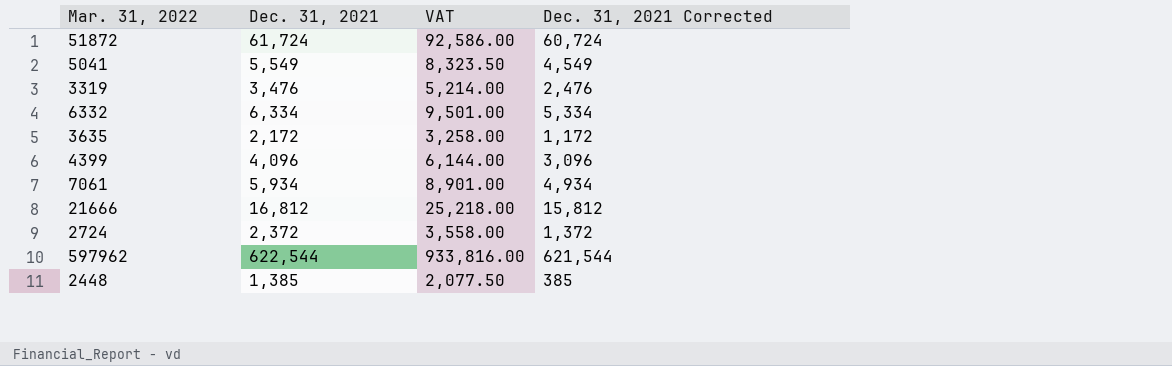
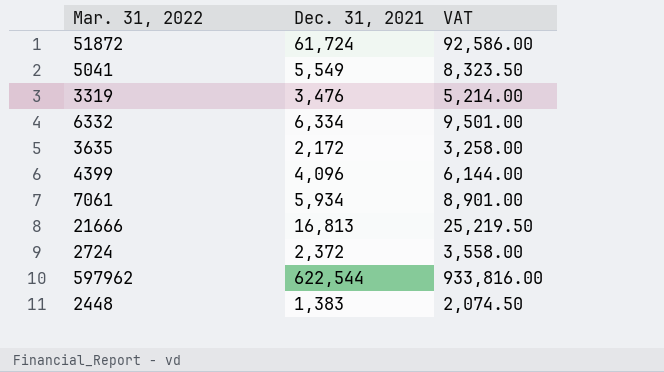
column Dec. 31, 2021 Corrected | formula: [Dec. 31, 2021] - 1000 -> none
21666 | Dec. 31, 2021: 16,812 -> 16,813
21666 | VAT: 25,218.00 -> 25,219.50
2448 | Dec. 31, 2021: 1,385 -> 1,383
2448 | VAT: 2,077.50 -> 2,074.50

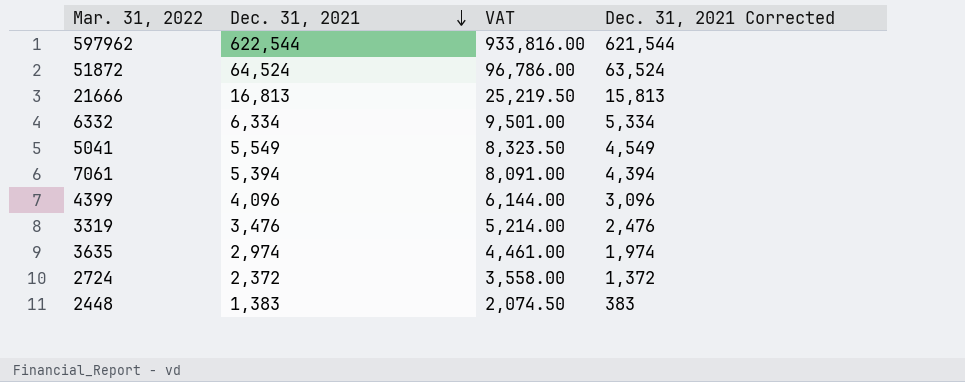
row order: none -> Dec. 31, 2021 descending
column Dec. 31, 2021 Corrected | formula: none -> [Dec. 31, 2021] - 1000
51872 | Dec. 31, 2021: 61,724 -> 64,524
51872 | VAT: 92,586.00 -> 96,786.00
7061 | Dec. 31, 2021: 5,934 -> 5,394
7061 | VAT: 8,901.00 -> 8,091.00
3635 | Dec. 31, 2021: 2,172 -> 2,974
3635 | VAT: 3,258.00 -> 4,461.00

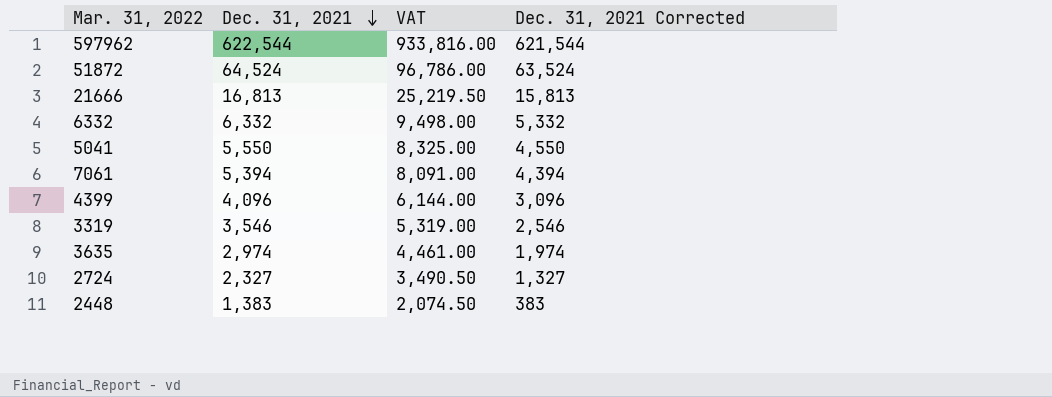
6332 | Dec. 31, 2021: 6,334 -> 6,332
6332 | VAT: 9,501.00 -> 9,498.00
6332 | Dec. 31, 2021 Corrected: 5,334 -> 5,332
5041 | Dec. 31, 2021: 5,549 -> 5,550
5041 | VAT: 8,323.50 -> 8,325.00
5041 | Dec. 31, 2021 Corrected: 4,549 -> 4,550
3319 | Dec. 31, 2021: 3,476 -> 3,546
3319 | VAT: 5,214.00 -> 5,319.00
3319 | Dec. 31, 2021 Corrected: 2,476 -> 2,546
2724 | Dec. 31, 2021: 2,372 -> 2,327
2724 | VAT: 3,558.00 -> 3,490.50
2724 | Dec. 31, 2021 Corrected: 1,372 -> 1,327

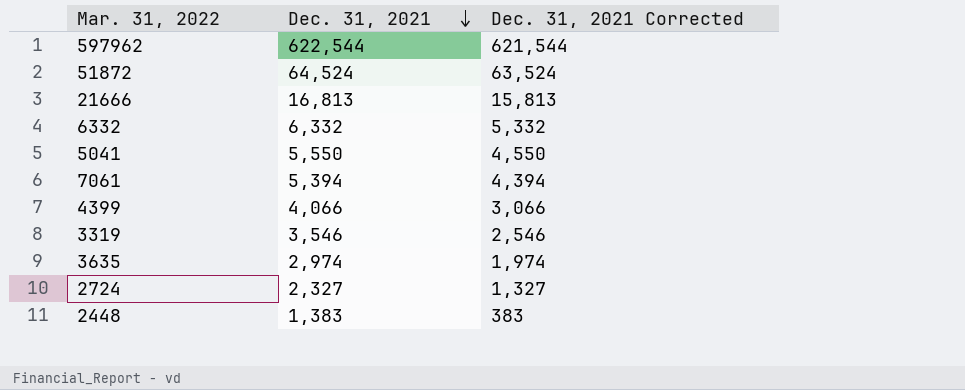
column VAT | formula: [Dec. 31, 2021] * 1.5 -> none
4399 | Dec. 31, 2021: 4,096 -> 4,066
4399 | Dec. 31, 2021 Corrected: 3,096 -> 3,066

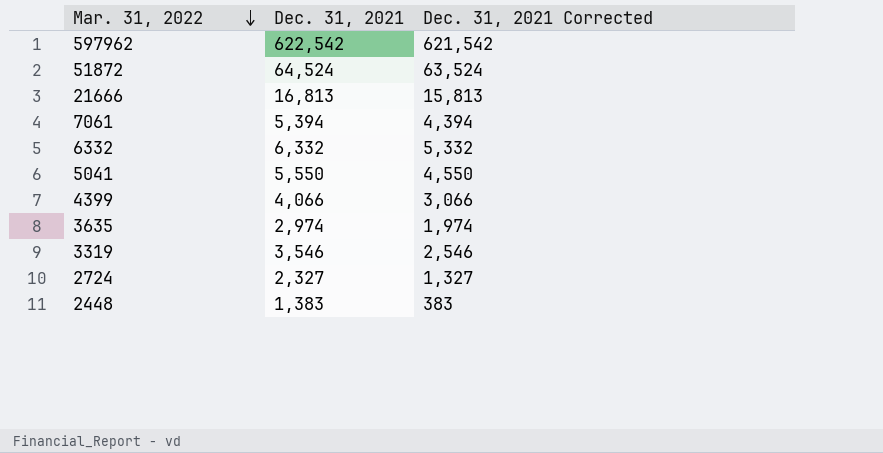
row order: Dec. 31, 2021 descending -> Mar. 31, 2022 descending
597962 | Dec. 31, 2021: 622,544 -> 622,542
597962 | Dec. 31, 2021 Corrected: 621,544 -> 621,542

